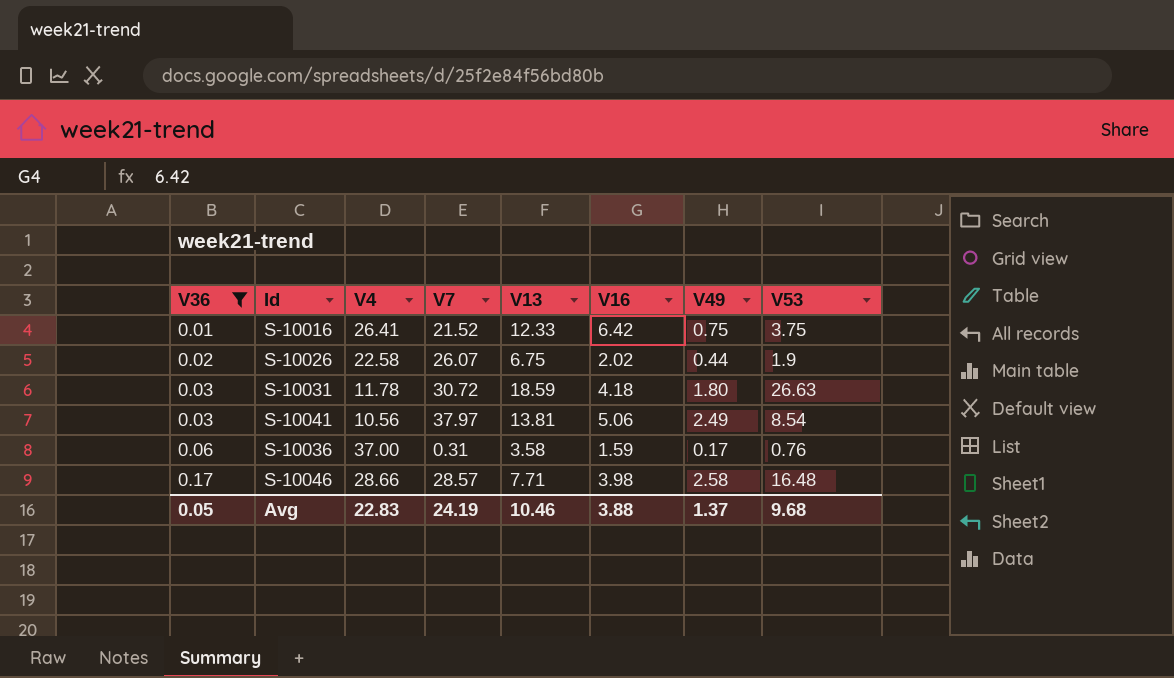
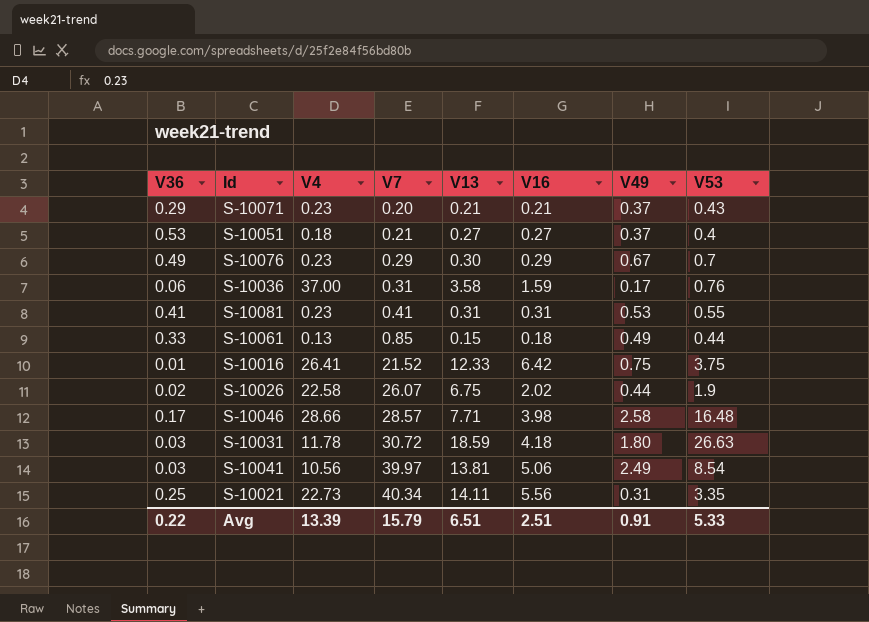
filter: V36 <= 0.17 -> none
row order: V36 ascending -> V7 ascending
S-10041 | V7: 37.97 -> 39.97
Avg | V36: 0.05 -> 0.22
Avg | V4: 22.83 -> 13.39
Avg | V7: 24.19 -> 15.79
Avg | V13: 10.46 -> 6.51
Avg | V16: 3.88 -> 2.51
Avg | V49: 1.37 -> 0.91
Avg | V53: 9.68 -> 5.33

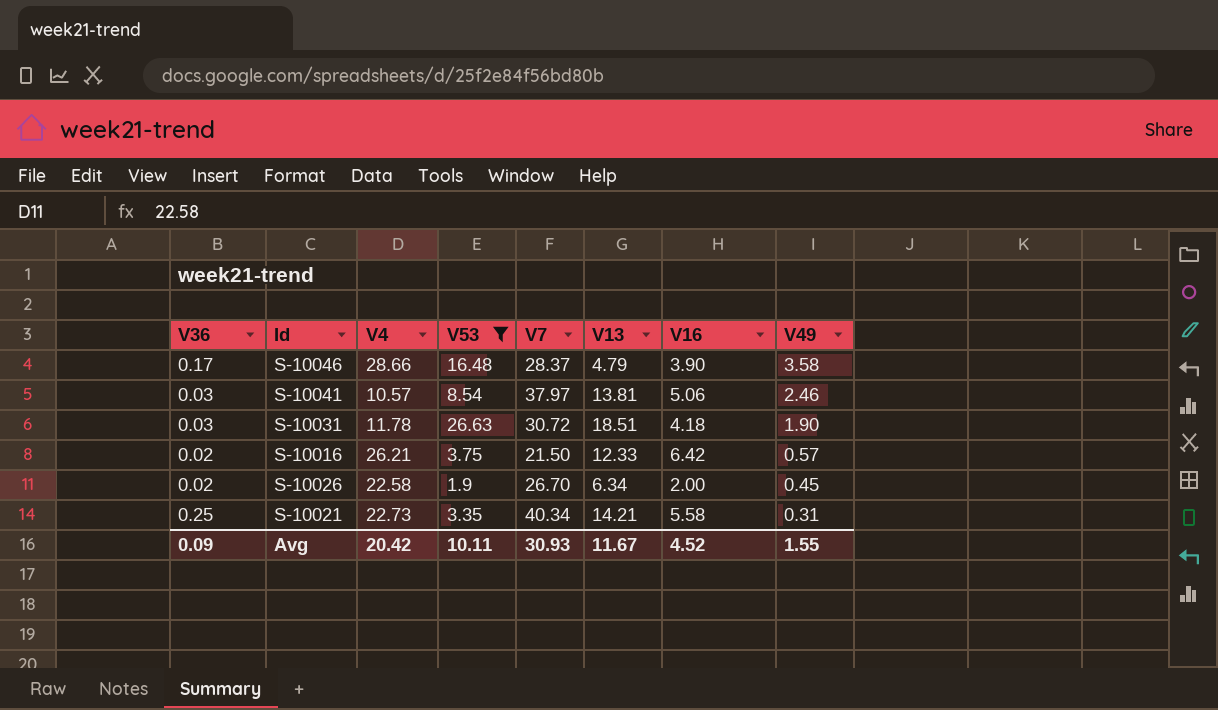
filter: none -> V53 >= 1.9
row order: V7 ascending -> V49 descending
column V53 | position: 8 -> 4
S-10046 | V7: 28.57 -> 28.37
S-10046 | V13: 7.71 -> 4.79
S-10046 | V16: 3.98 -> 3.90
S-10046 | V49: 2.58 -> 3.58
S-10041 | V4: 10.56 -> 10.57
S-10041 | V7: 39.97 -> 37.97
S-10041 | V49: 2.49 -> 2.46
S-10031 | V13: 18.59 -> 18.51
S-10031 | V49: 1.80 -> 1.90
S-10016 | V36: 0.01 -> 0.02
S-10016 | V4: 26.41 -> 26.21
S-10016 | V7: 21.52 -> 21.50
S-10016 | V49: 0.75 -> 0.57
S-10026 | V7: 26.07 -> 26.70
S-10026 | V13: 6.75 -> 6.34
S-10026 | V16: 2.02 -> 2.00
S-10026 | V49: 0.44 -> 0.45
S-10021 | V13: 14.11 -> 14.21
S-10021 | V16: 5.56 -> 5.58
Avg | V36: 0.22 -> 0.09
Avg | V4: 13.39 -> 20.42
Avg | V53: 5.33 -> 10.11
Avg | V7: 15.79 -> 30.93
Avg | V13: 6.51 -> 11.67
Avg | V16: 2.51 -> 4.52
Avg | V49: 0.91 -> 1.55

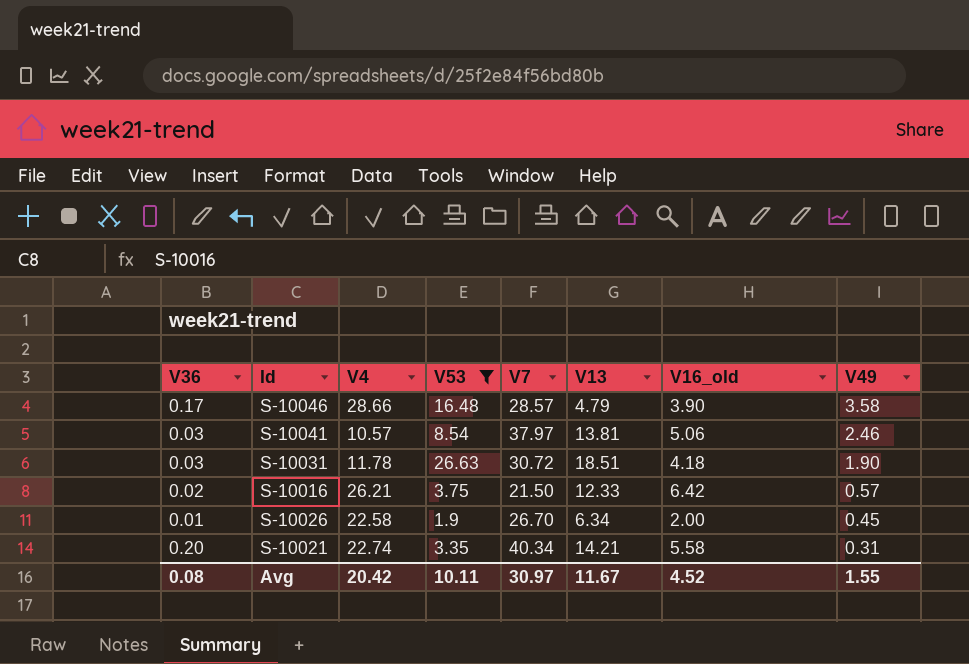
column name: V16 -> V16_old
S-10046 | V7: 28.37 -> 28.57
S-10026 | V36: 0.02 -> 0.01
S-10021 | V36: 0.25 -> 0.20
S-10021 | V4: 22.73 -> 22.74
Avg | V36: 0.09 -> 0.08
Avg | V7: 30.93 -> 30.97

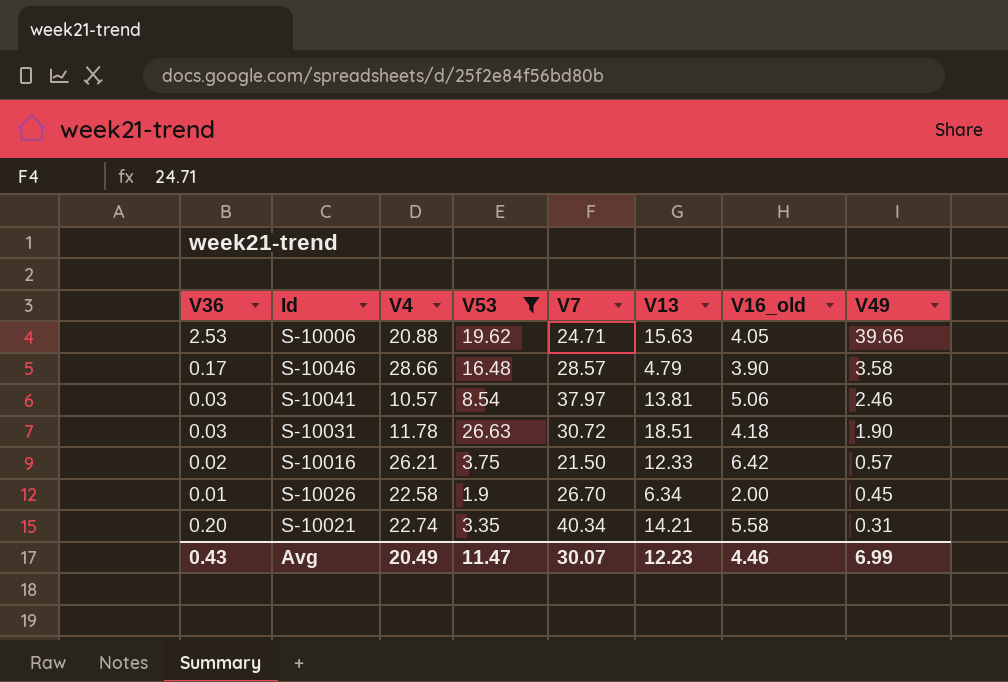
row S-10006: none -> 2.53 | 20.88 | 19.62 | 24.71 | 15.63 | 4.05 | 39.66
Avg | V36: 0.08 -> 0.43
Avg | V4: 20.42 -> 20.49
Avg | V53: 10.11 -> 11.47
Avg | V7: 30.97 -> 30.07
Avg | V13: 11.67 -> 12.23
Avg | V16_old: 4.52 -> 4.46
Avg | V49: 1.55 -> 6.99

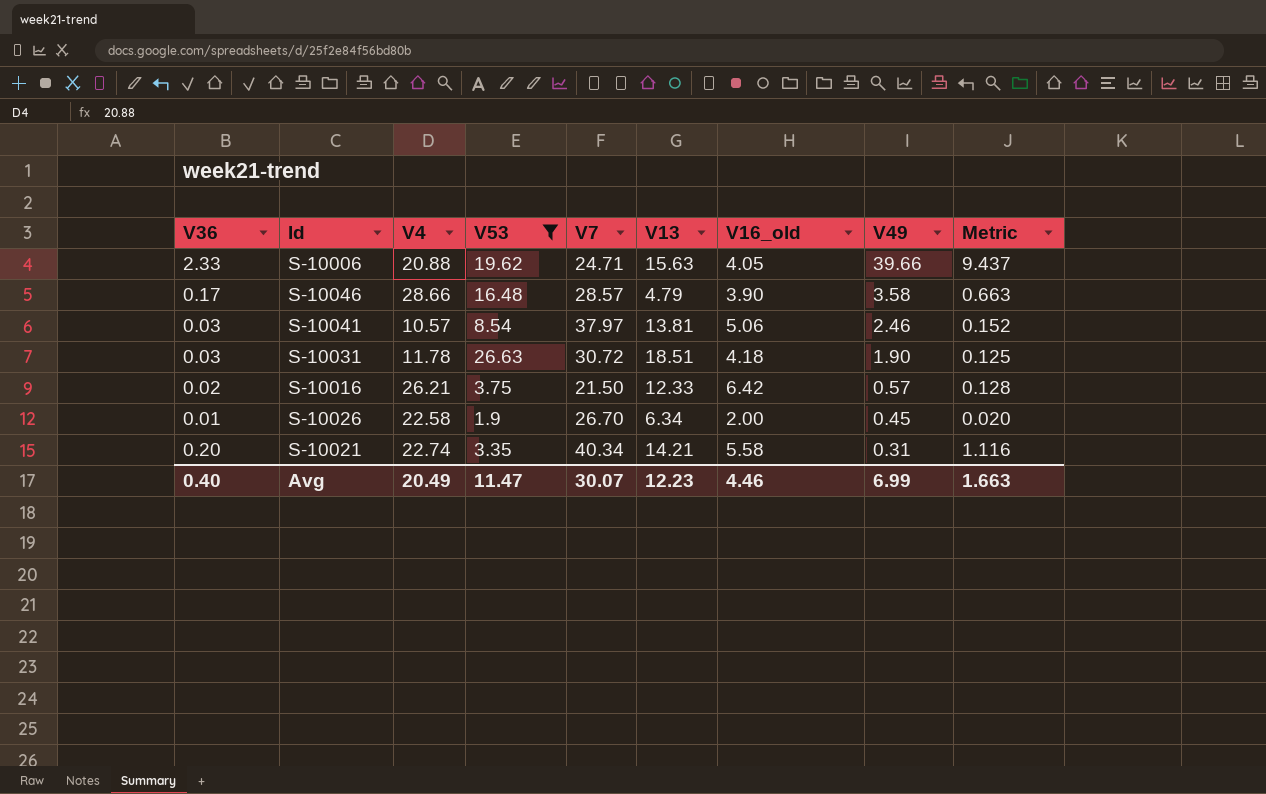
column Metric | formula: none -> [V36] * [V16_old]
S-10006 | V36: 2.53 -> 2.33
Avg | V36: 0.43 -> 0.40

